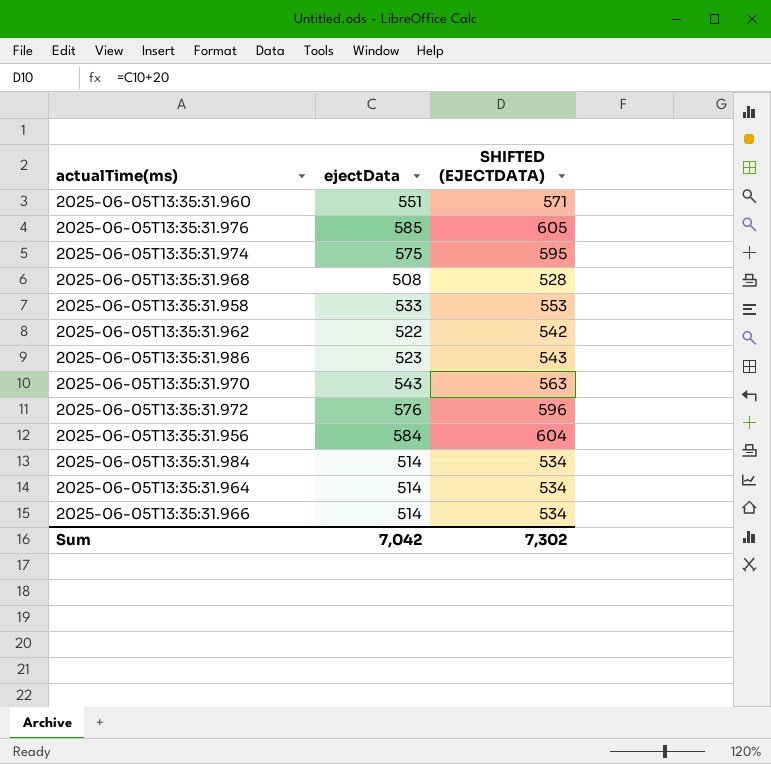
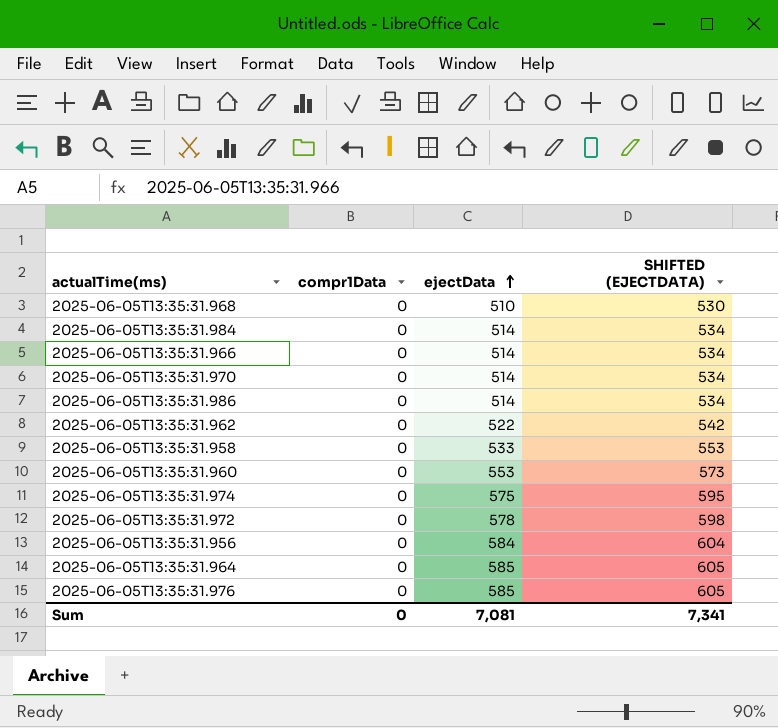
row order: none -> ejectData ascending
column compr1Data | position: none -> 2
2025-06-05T13:35:31.968 | ejectData: 508 -> 510
2025-06-05T13:35:31.968 | SHIFTED (EJECTDATA): 528 -> 530
2025-06-05T13:35:31.970 | ejectData: 543 -> 514
2025-06-05T13:35:31.970 | SHIFTED (EJECTDATA): 563 -> 534
2025-06-05T13:35:31.986 | ejectData: 523 -> 514
2025-06-05T13:35:31.986 | SHIFTED (EJECTDATA): 543 -> 534
2025-06-05T13:35:31.960 | ejectData: 551 -> 553
2025-06-05T13:35:31.960 | SHIFTED (EJECTDATA): 571 -> 573
2025-06-05T13:35:31.972 | ejectData: 576 -> 578
2025-06-05T13:35:31.972 | SHIFTED (EJECTDATA): 596 -> 598
2025-06-05T13:35:31.964 | ejectData: 514 -> 585
2025-06-05T13:35:31.964 | SHIFTED (EJECTDATA): 534 -> 605
Sum | ejectData: 7,042 -> 7,081
Sum | SHIFTED (EJECTDATA): 7,302 -> 7,341

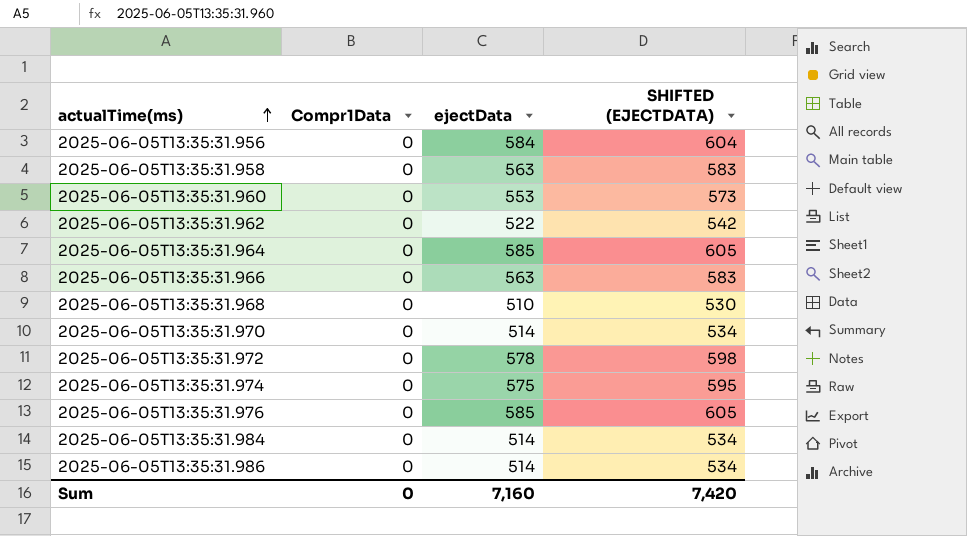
row order: ejectData ascending -> actualTime(ms) ascending
column name: compr1Data -> Compr1Data
2025-06-05T13:35:31.958 | ejectData: 533 -> 563
2025-06-05T13:35:31.958 | SHIFTED (EJECTDATA): 553 -> 583
2025-06-05T13:35:31.966 | ejectData: 514 -> 563
2025-06-05T13:35:31.966 | SHIFTED (EJECTDATA): 534 -> 583
Sum | ejectData: 7,081 -> 7,160
Sum | SHIFTED (EJECTDATA): 7,341 -> 7,420

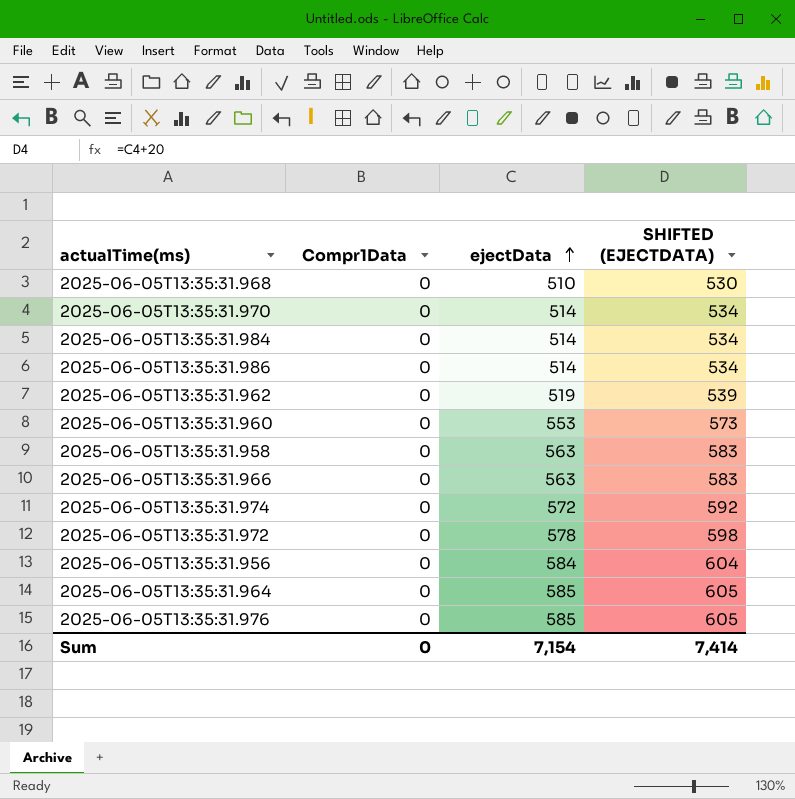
row order: actualTime(ms) ascending -> ejectData ascending
2025-06-05T13:35:31.962 | ejectData: 522 -> 519
2025-06-05T13:35:31.962 | SHIFTED (EJECTDATA): 542 -> 539
2025-06-05T13:35:31.974 | ejectData: 575 -> 572
2025-06-05T13:35:31.974 | SHIFTED (EJECTDATA): 595 -> 592
Sum | ejectData: 7,160 -> 7,154
Sum | SHIFTED (EJECTDATA): 7,420 -> 7,414

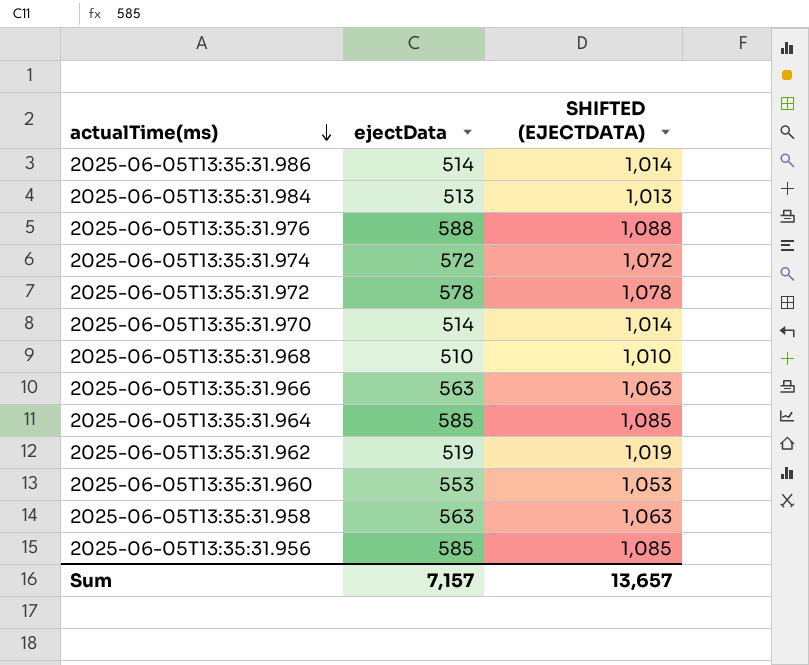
row order: ejectData ascending -> actualTime(ms) descending
column Compr1Data | position: 2 -> none
column SHIFTED (EJECTDATA) | formula: [ejectData] + 20 -> [ejectData] + 500
2025-06-05T13:35:31.984 | ejectData: 514 -> 513
2025-06-05T13:35:31.976 | ejectData: 585 -> 588
2025-06-05T13:35:31.956 | ejectData: 584 -> 585
Sum | ejectData: 7,154 -> 7,157
Sum | SHIFTED (EJECTDATA): 7,414 -> 13,657

